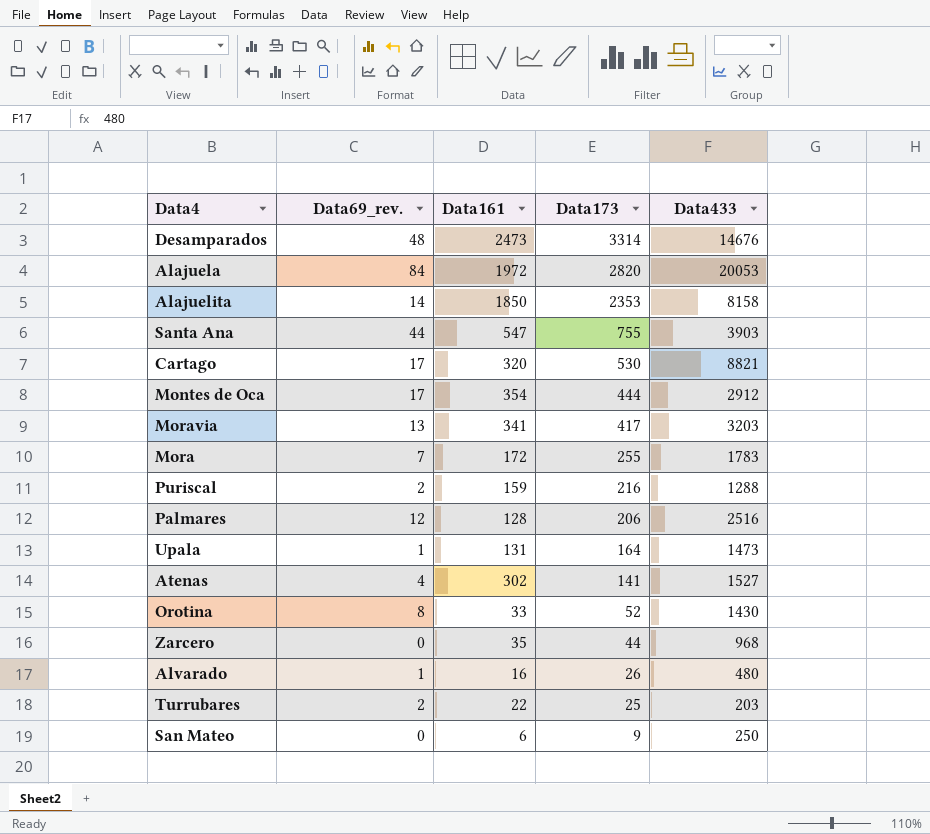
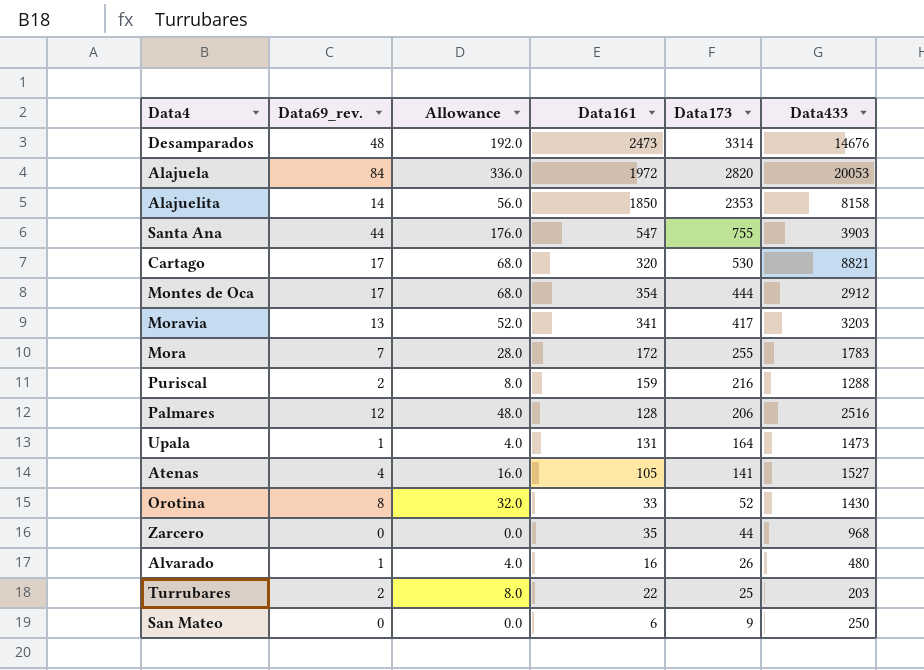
column Allowance | formula: none -> [Data69_rev.] * 4
Atenas | Data161: 302 -> 105

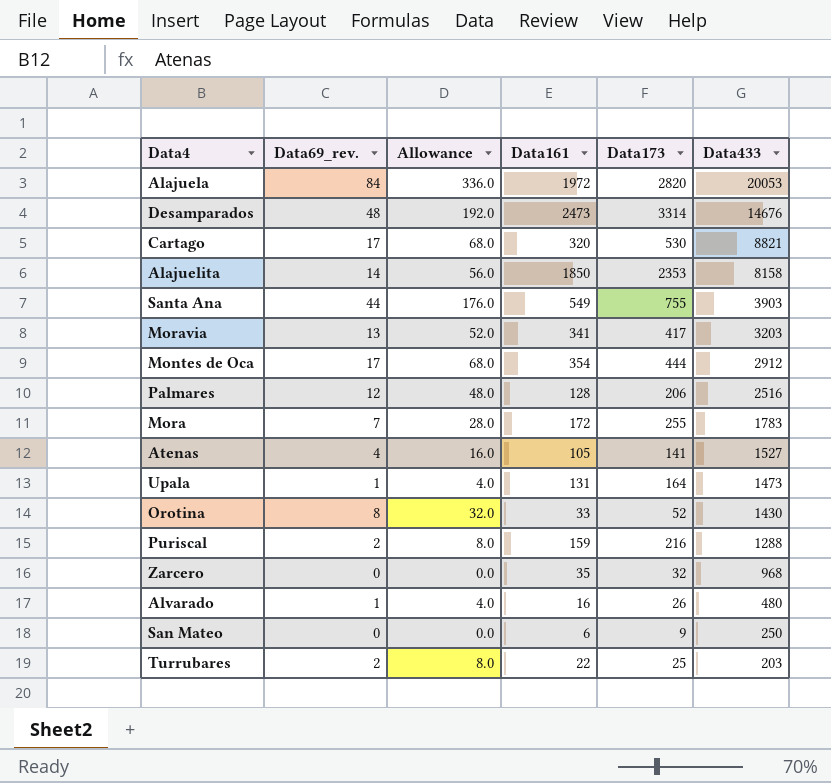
row order: Data173 descending -> Data433 descending
Santa Ana | Data161: 547 -> 549
Zarcero | Data173: 44 -> 32

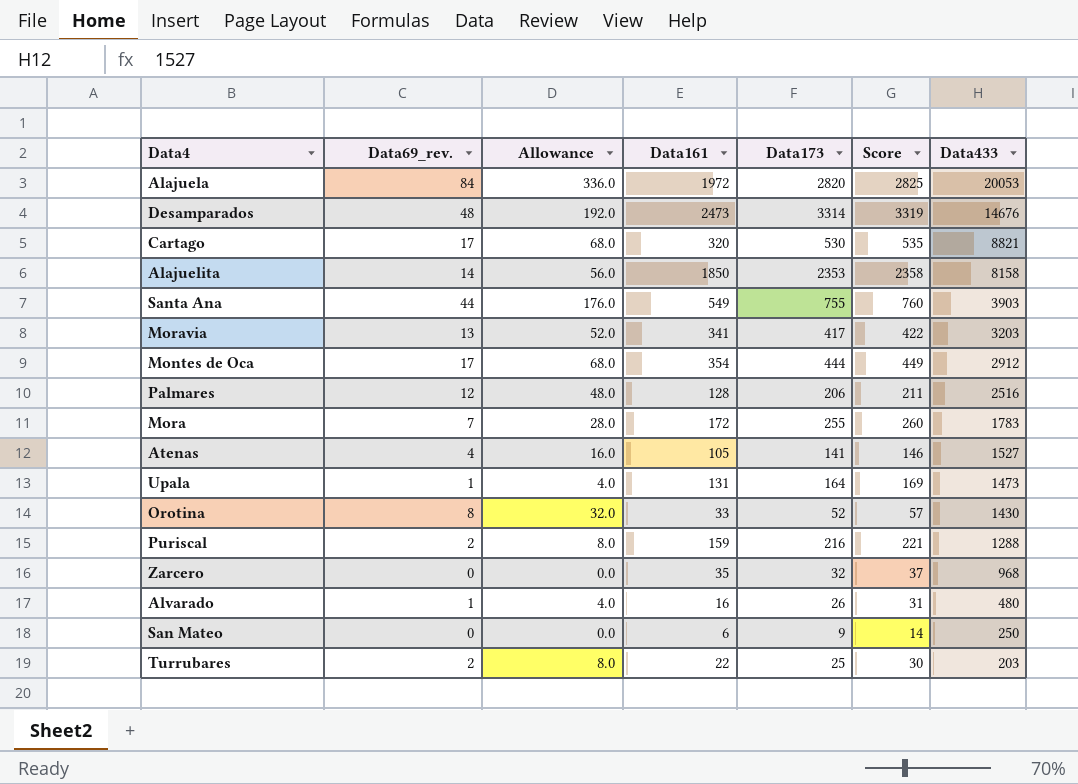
column Score | formula: none -> [Data173] + 5

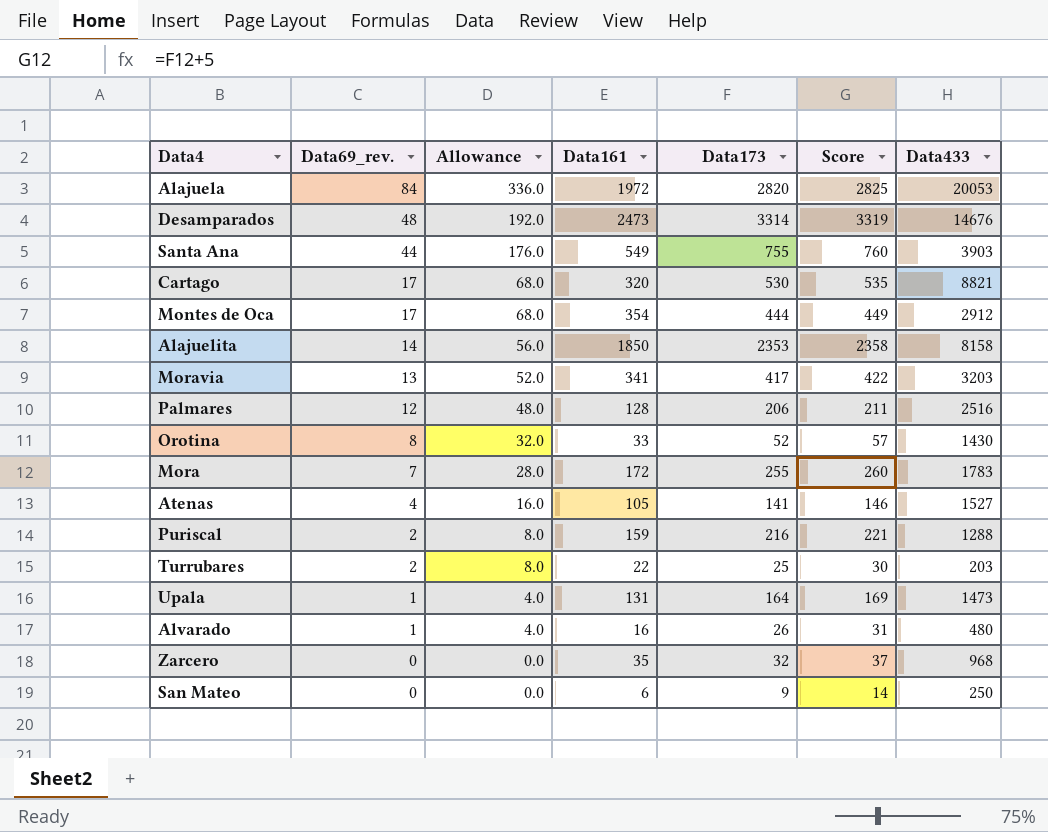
row order: Data433 descending -> Data69_rev. descending

